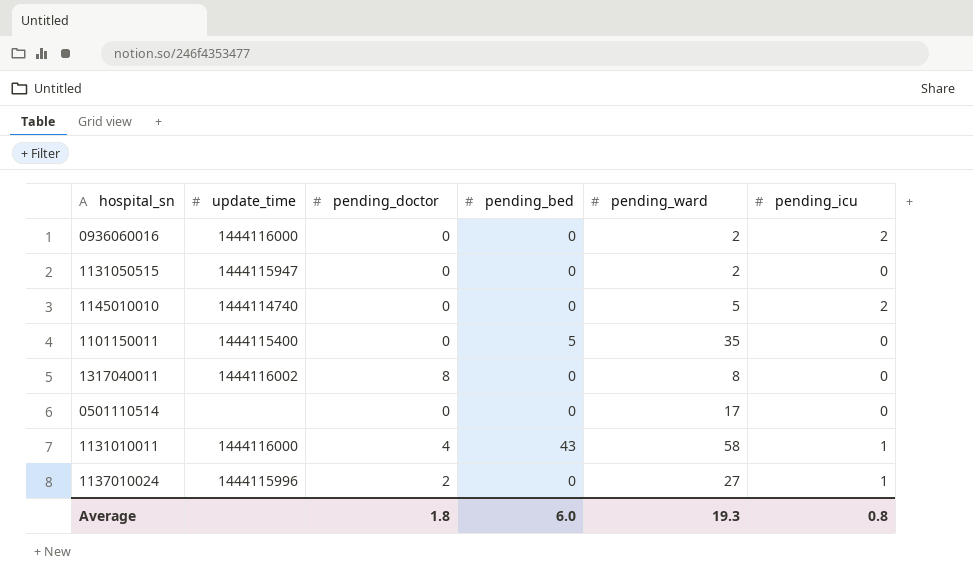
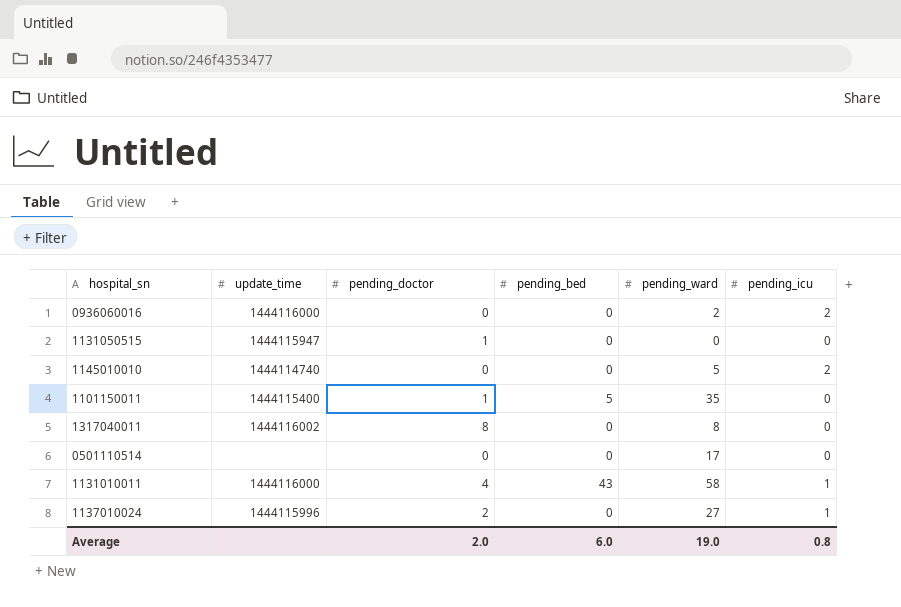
1131050515 | pending_doctor: 0 -> 1
1131050515 | pending_ward: 2 -> 0
1101150011 | pending_doctor: 0 -> 1
Average | pending_doctor: 1.8 -> 2.0
Average | pending_ward: 19.3 -> 19.0

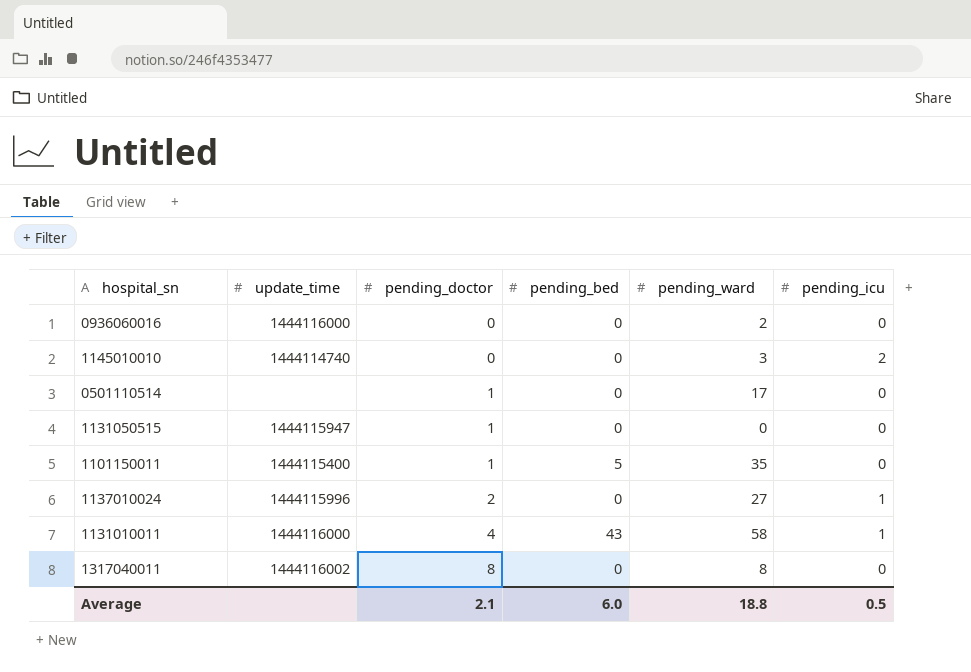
row order: none -> pending_doctor ascending
0936060016 | pending_icu: 2 -> 0
1145010010 | pending_ward: 5 -> 3
0501110514 | pending_doctor: 0 -> 1
Average | pending_doctor: 2.0 -> 2.1
Average | pending_ward: 19.0 -> 18.8
Average | pending_icu: 0.8 -> 0.5

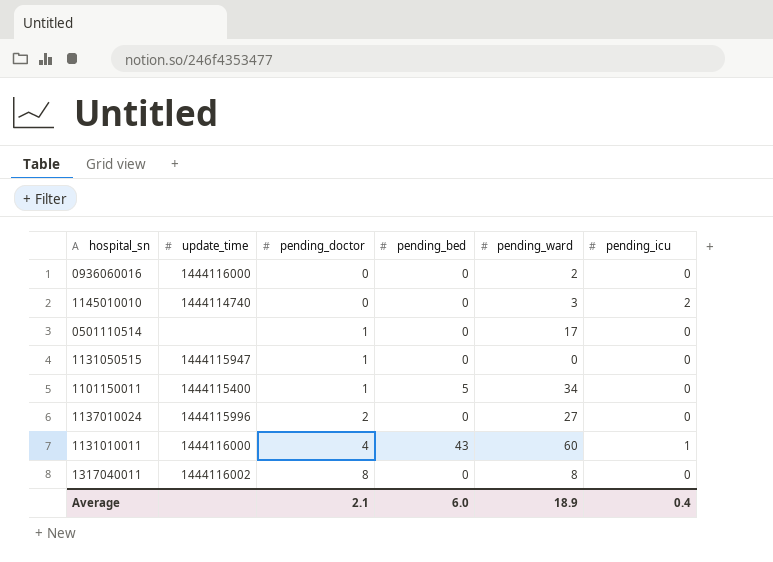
1101150011 | pending_ward: 35 -> 34
1137010024 | pending_icu: 1 -> 0
1131010011 | pending_ward: 58 -> 60
Average | pending_ward: 18.8 -> 18.9
Average | pending_icu: 0.5 -> 0.4

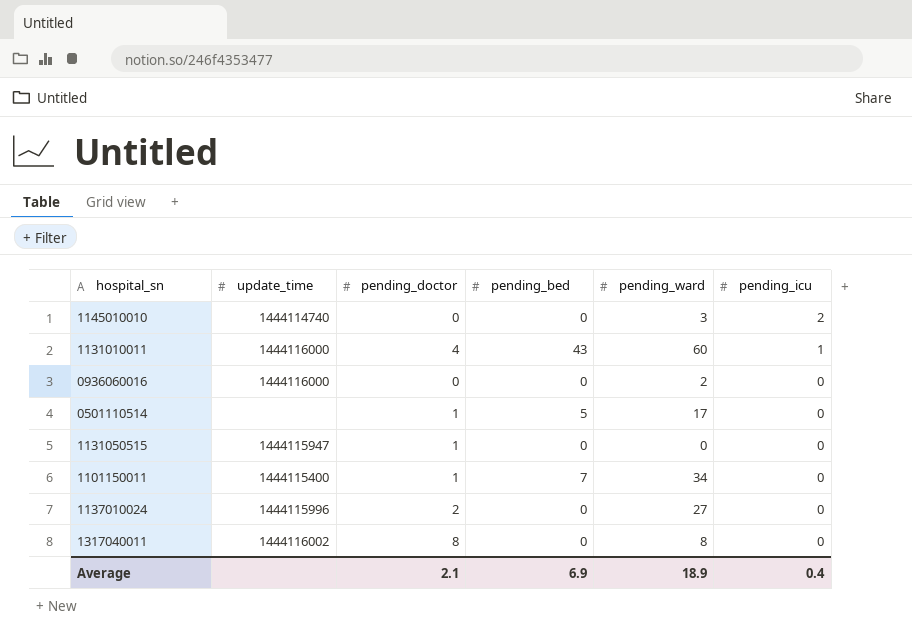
row order: pending_doctor ascending -> pending_icu descending
0501110514 | pending_bed: 0 -> 5
1101150011 | pending_bed: 5 -> 7
Average | pending_bed: 6.0 -> 6.9

